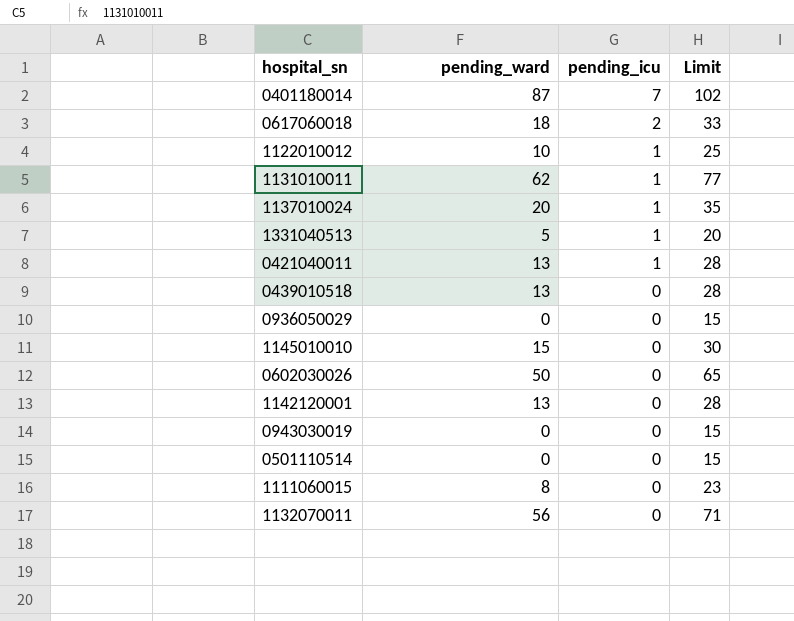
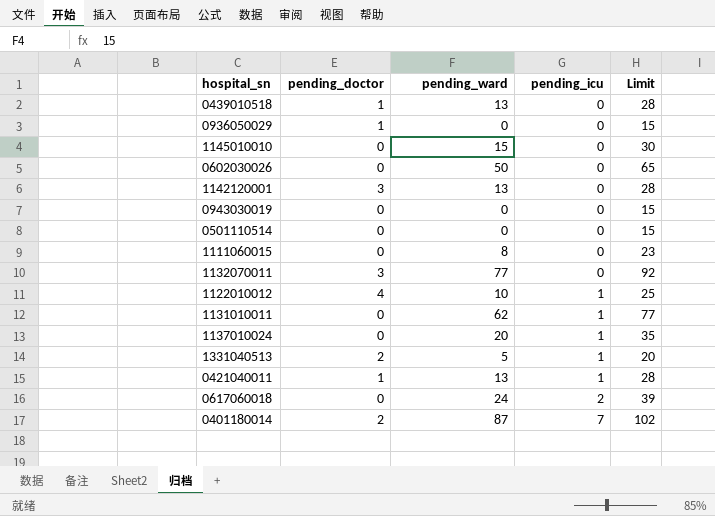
row order: pending_icu descending -> pending_icu ascending
column pending_doctor | position: none -> 2
1132070011 | pending_ward: 56 -> 77
1132070011 | Limit: 71 -> 92
0617060018 | pending_ward: 18 -> 24
0617060018 | Limit: 33 -> 39

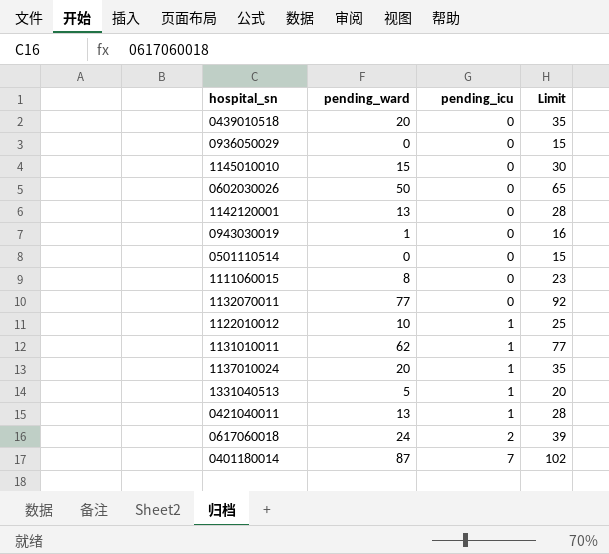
column pending_doctor | position: 2 -> none
0439010518 | pending_ward: 13 -> 20
0439010518 | Limit: 28 -> 35
0943030019 | pending_ward: 0 -> 1
0943030019 | Limit: 15 -> 16

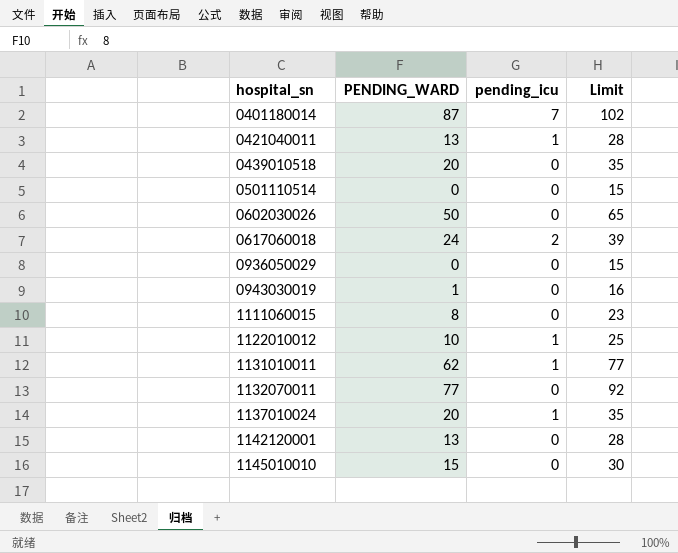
row order: pending_icu ascending -> hospital_sn ascending
column name: pending_ward -> PENDING_WARD
row 1331040513: 5 | 1 | 20 -> none

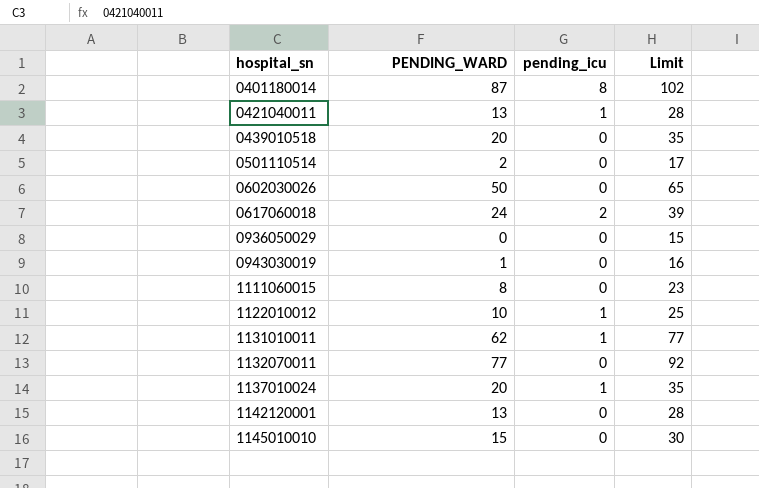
0401180014 | pending_icu: 7 -> 8
0501110514 | PENDING_WARD: 0 -> 2
0501110514 | Limit: 15 -> 17

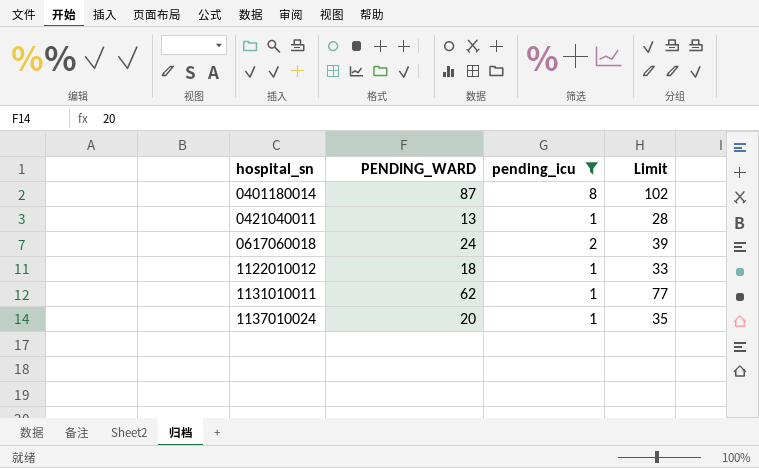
filter: none -> pending_icu != 0
1122010012 | PENDING_WARD: 10 -> 18
1122010012 | Limit: 25 -> 33

